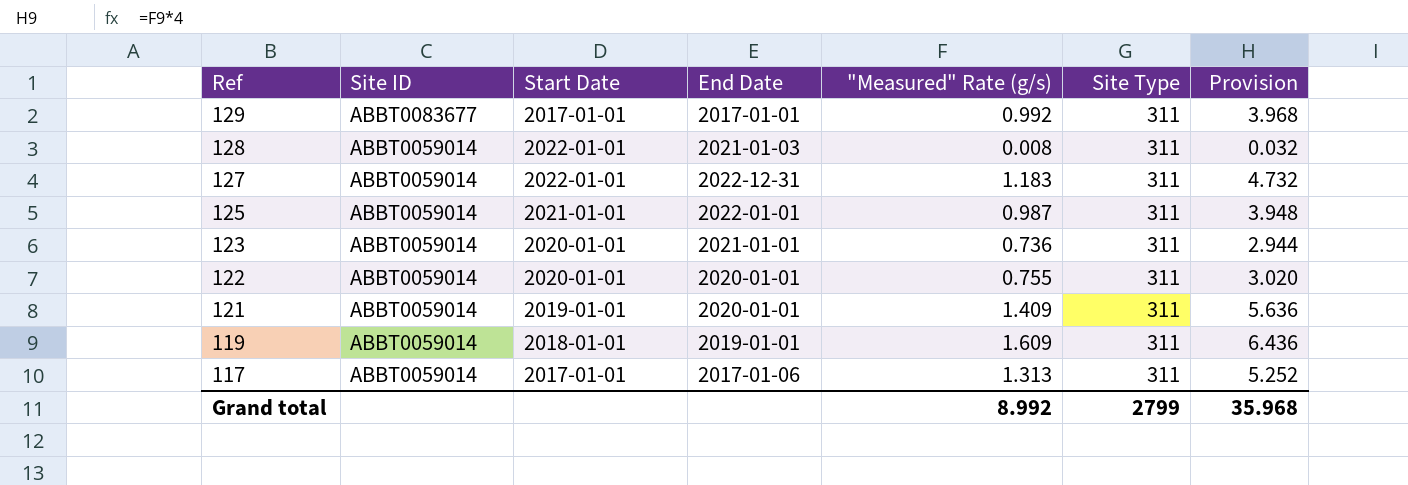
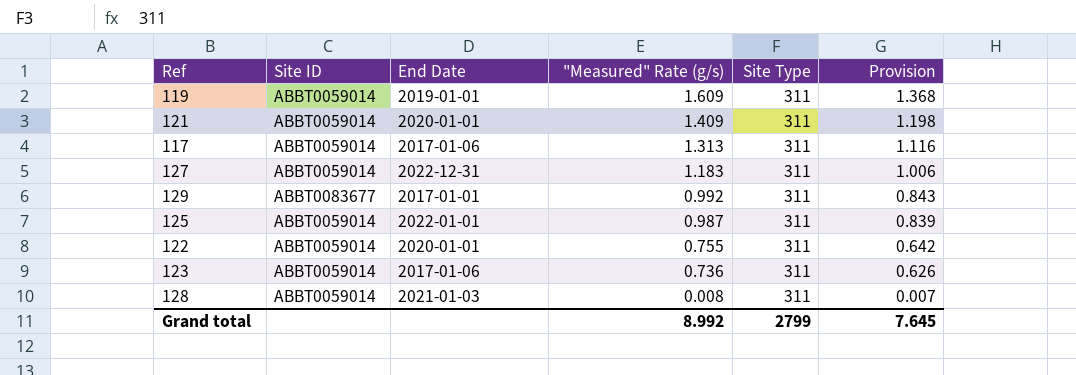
row order: Ref descending -> "Measured" Rate (g/s) descending
column Start Date | position: 3 -> none
column Provision | formula: ["Measured" Rate (g/s)] * 4 -> ["Measured" Rate (g/s)] * 0.85
123 | End Date: 2021-01-01 -> 2017-01-06
Grand total | Provision: 35.968 -> 7.645

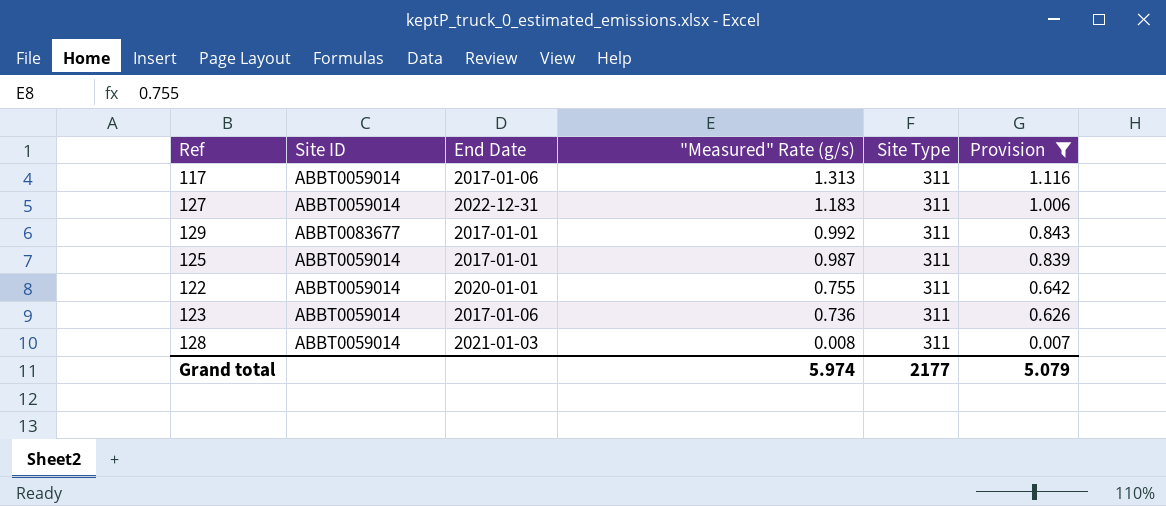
filter: none -> Provision <= 1.116
125 | End Date: 2022-01-01 -> 2017-01-01
Grand total | "Measured" Rate (g/s): 8.992 -> 5.974
Grand total | Site Type: 2799 -> 2177
Grand total | Provision: 7.645 -> 5.079

